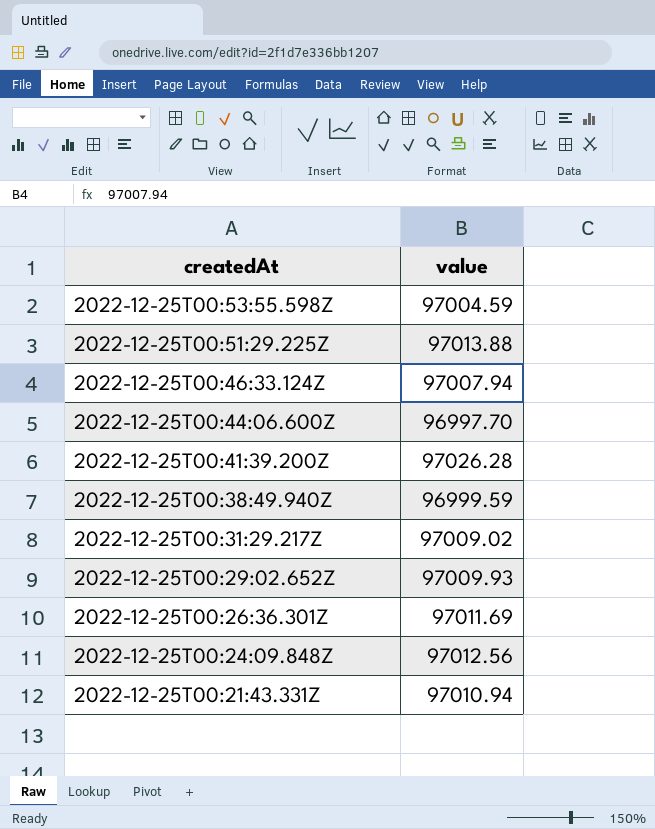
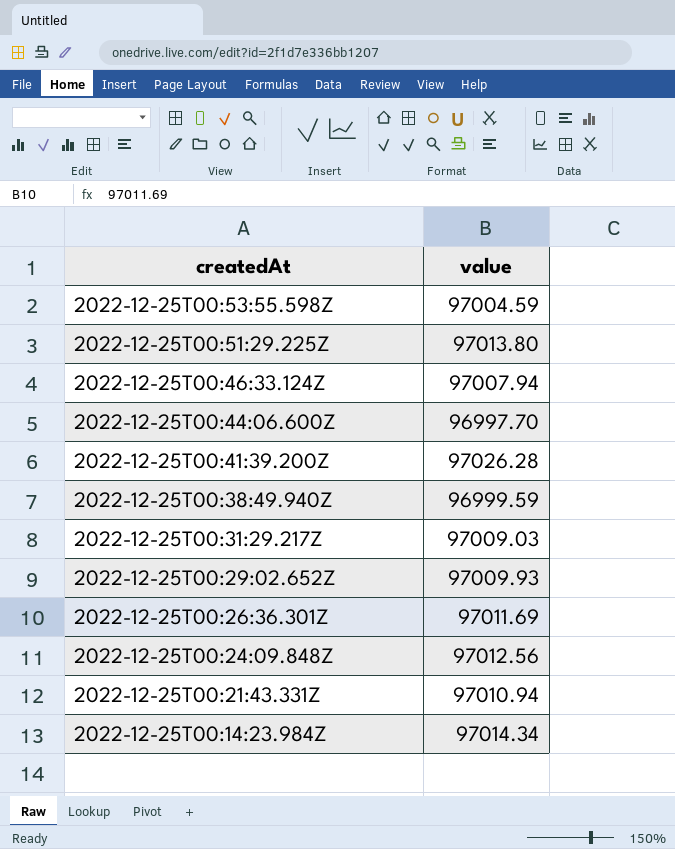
2022-12-25T00:51:29.225Z | value: 97013.88 -> 97013.80
2022-12-25T00:31:29.217Z | value: 97009.02 -> 97009.03
row 2022-12-25T00:14:23.984Z: none -> 97014.34

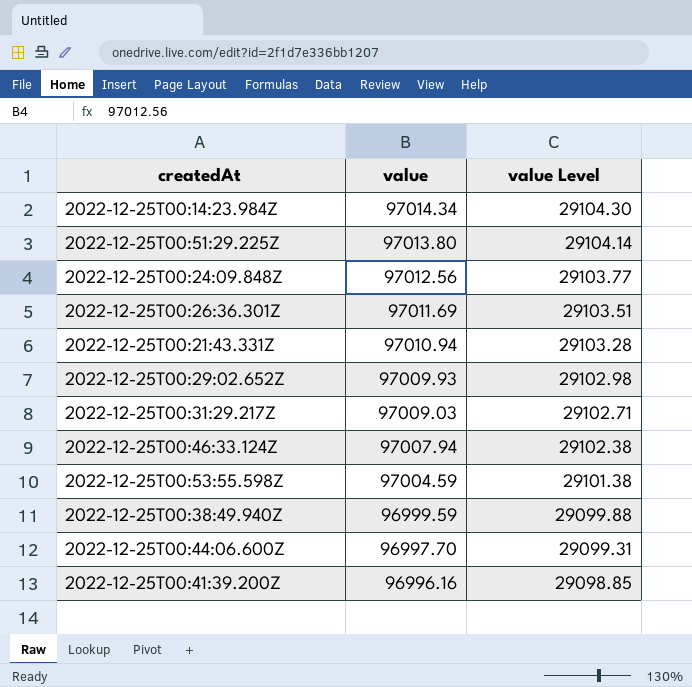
row order: createdAt descending -> value descending
column value Level | formula: none -> [value] * 0.3
2022-12-25T00:41:39.200Z | value: 97026.28 -> 96996.16

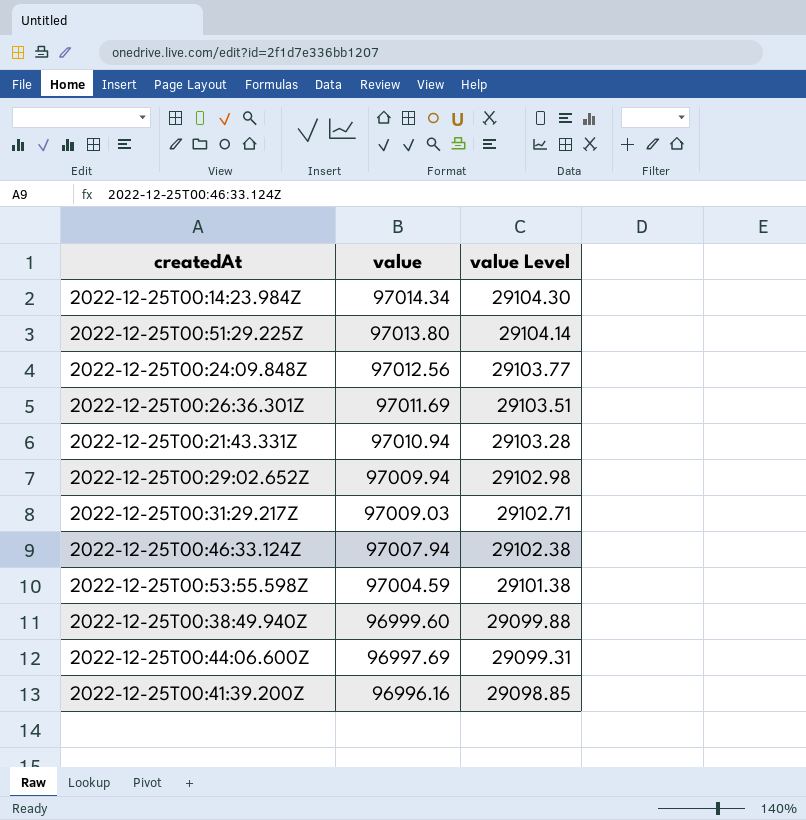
2022-12-25T00:29:02.652Z | value: 97009.93 -> 97009.94
2022-12-25T00:38:49.940Z | value: 96999.59 -> 96999.60
2022-12-25T00:44:06.600Z | value: 96997.70 -> 96997.69

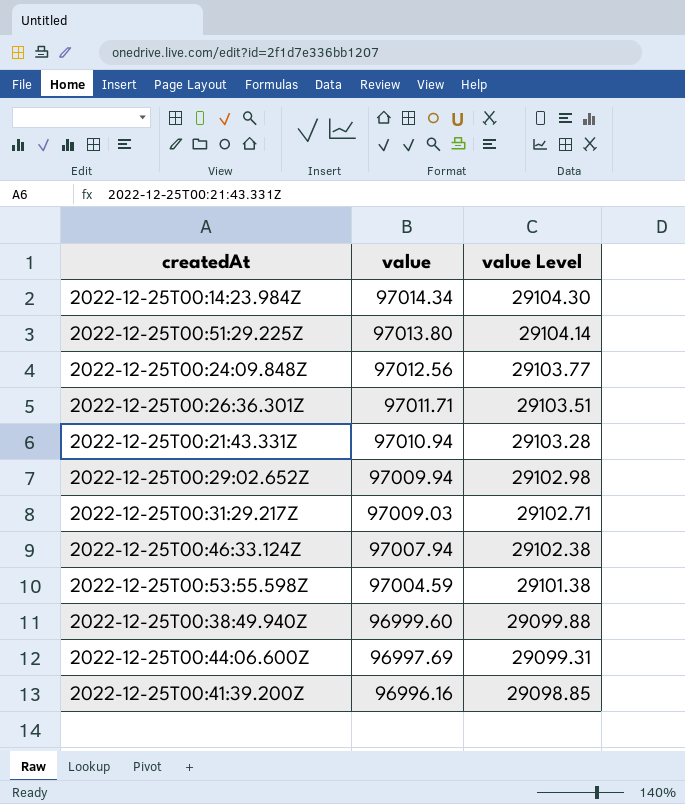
2022-12-25T00:26:36.301Z | value: 97011.69 -> 97011.71

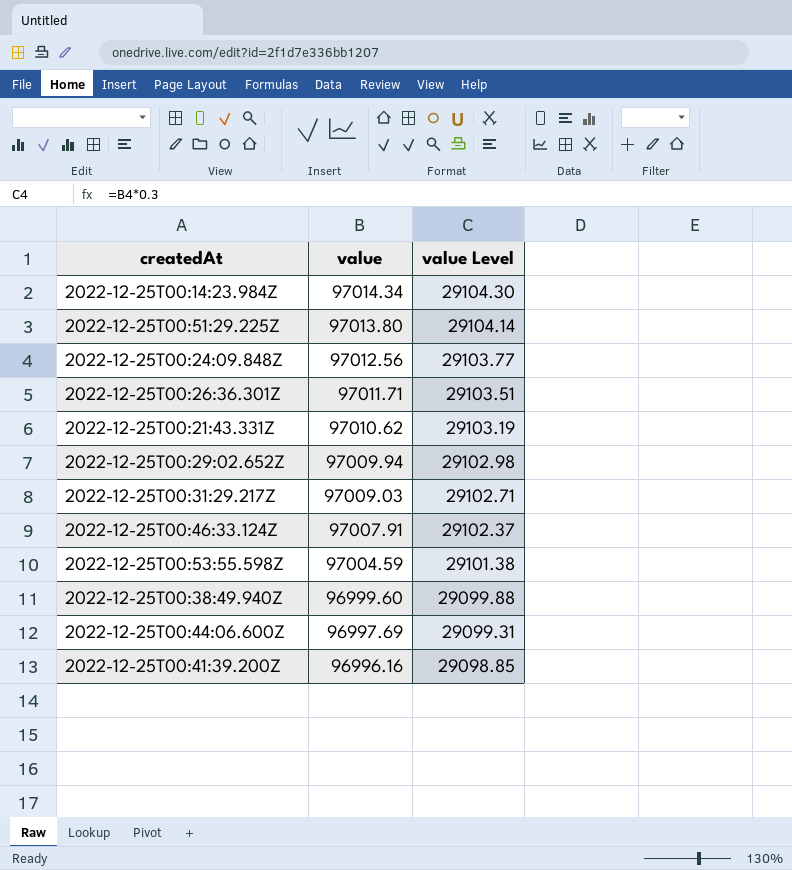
2022-12-25T00:21:43.331Z | value: 97010.94 -> 97010.62
2022-12-25T00:21:43.331Z | value Level: 29103.28 -> 29103.19
2022-12-25T00:46:33.124Z | value: 97007.94 -> 97007.91
2022-12-25T00:46:33.124Z | value Level: 29102.38 -> 29102.37

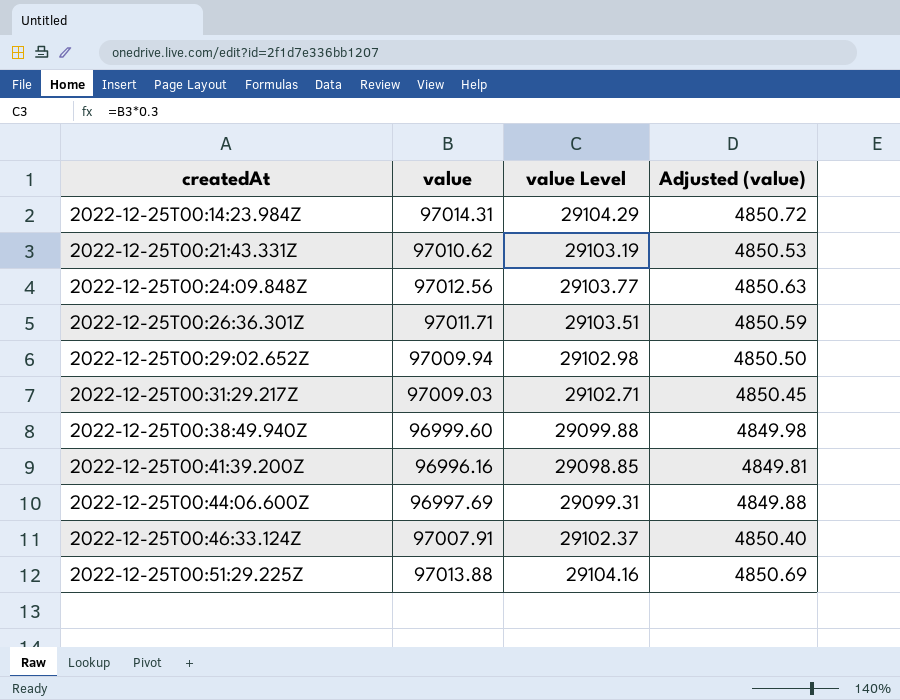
row order: value descending -> createdAt ascending
column Adjusted (value) | formula: none -> [value] * 0.05
row 2022-12-25T00:53:55.598Z: 97004.59 | 29101.38 -> none
2022-12-25T00:14:23.984Z | value: 97014.34 -> 97014.31
2022-12-25T00:14:23.984Z | value Level: 29104.30 -> 29104.29
2022-12-25T00:51:29.225Z | value: 97013.80 -> 97013.88
2022-12-25T00:51:29.225Z | value Level: 29104.14 -> 29104.16

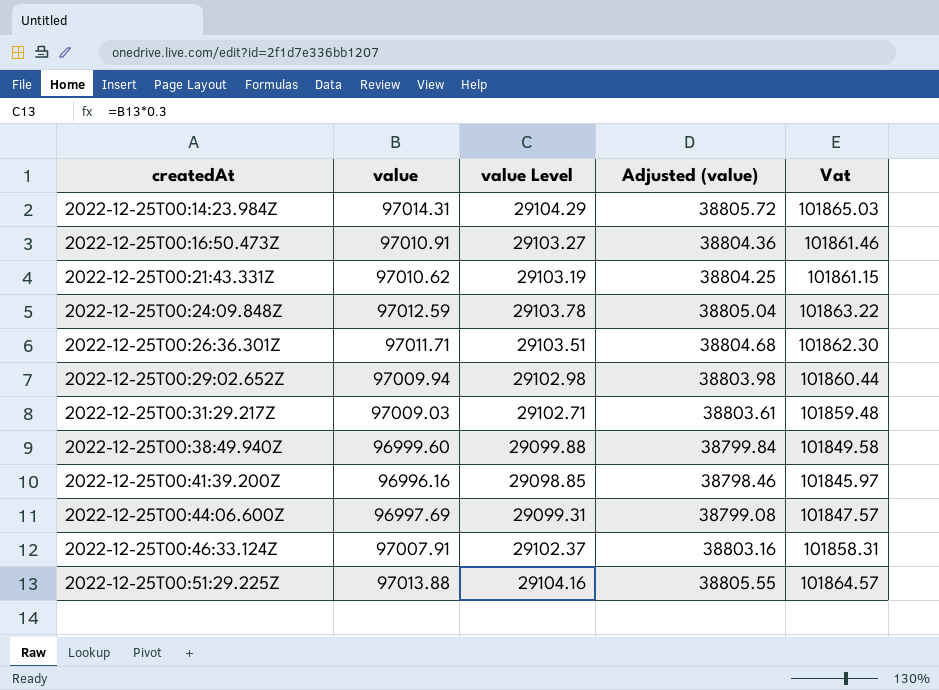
column Adjusted (value) | formula: [value] * 0.05 -> [value] * 0.4
column Vat | formula: none -> [value] * 1.05
row 2022-12-25T00:16:50.473Z: none -> 97010.91 | 29103.27 | 38804.36 | 101861.46
2022-12-25T00:24:09.848Z | value: 97012.56 -> 97012.59
2022-12-25T00:24:09.848Z | value Level: 29103.77 -> 29103.78

